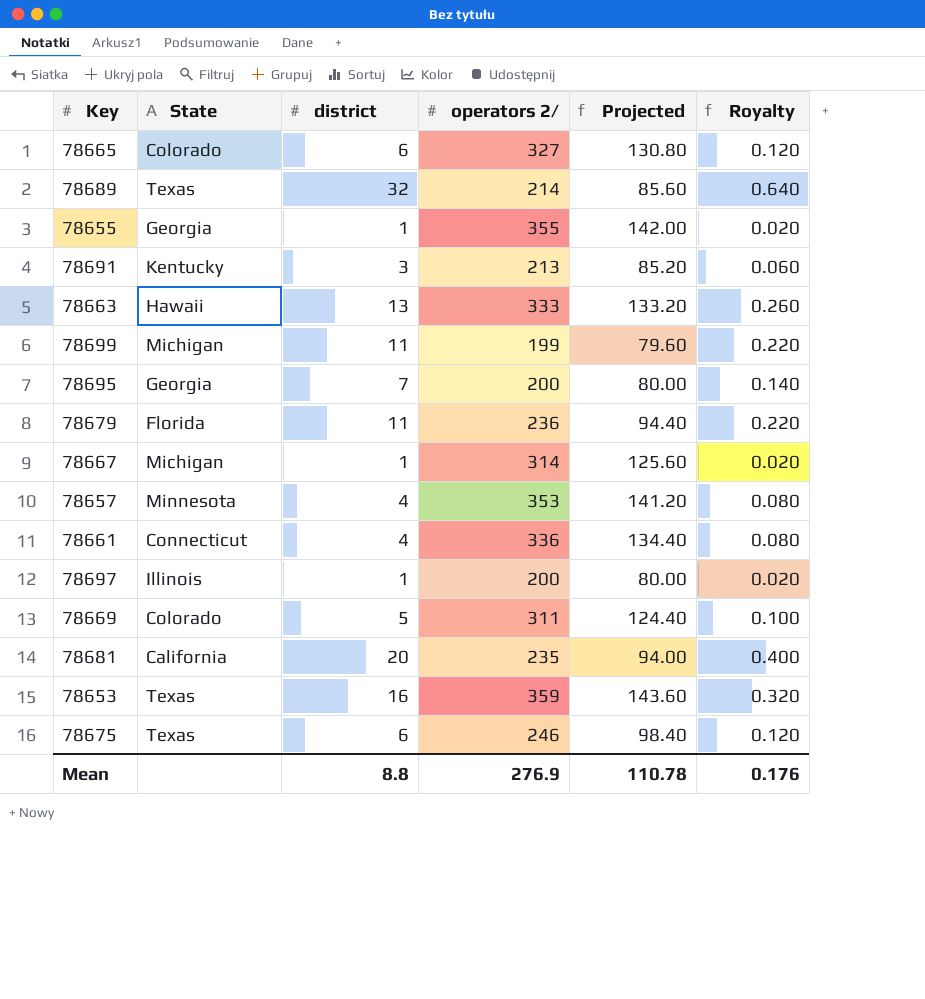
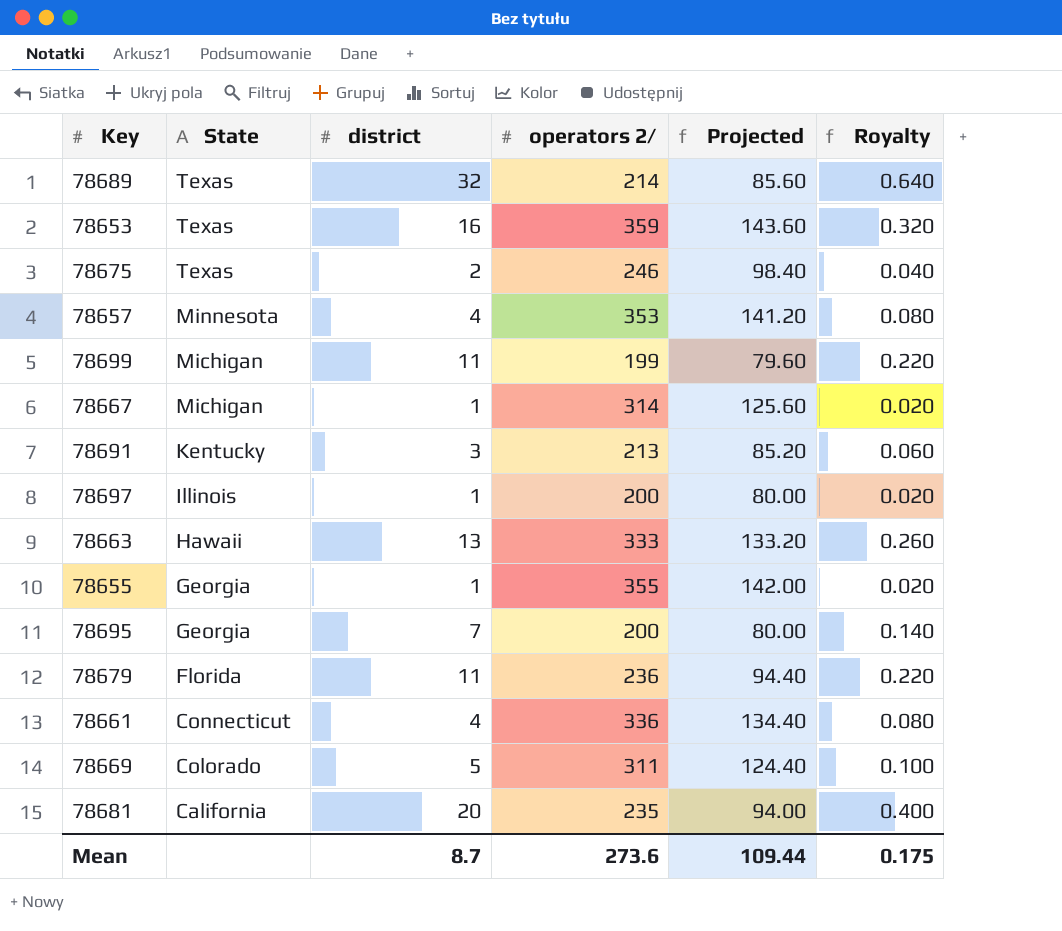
row order: none -> State descending
row 78665: Colorado | 6 | 327 | 130.80 | 0.120 -> none
78675 | district: 6 -> 2
78675 | Royalty: 0.120 -> 0.040
Mean | district: 8.8 -> 8.7
Mean | operators 2/: 276.9 -> 273.6
Mean | Projected: 110.78 -> 109.44
Mean | Royalty: 0.176 -> 0.175

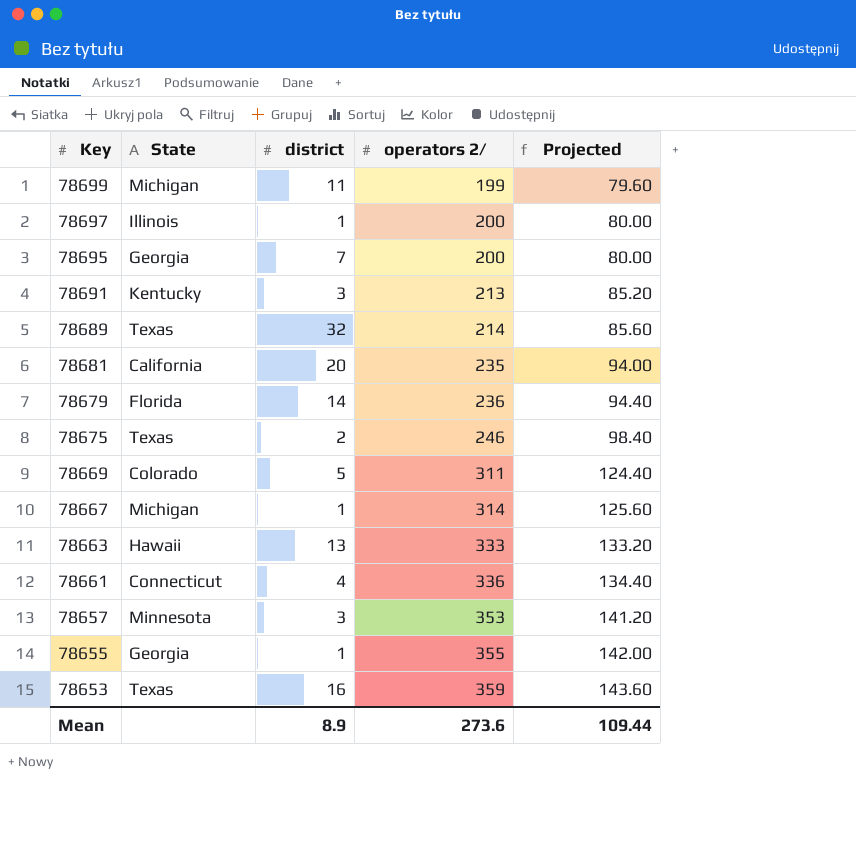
row order: State descending -> Key descending
column Royalty | formula: [district] * 0.02 -> none
78679 | district: 11 -> 14
78657 | district: 4 -> 3
Mean | district: 8.7 -> 8.9

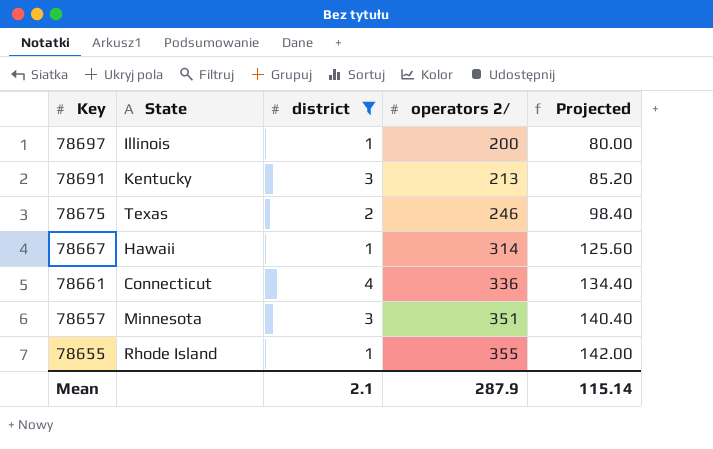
filter: none -> district <= 4
78667 | State: Michigan -> Hawaii
78657 | operators 2/: 353 -> 351
78657 | Projected: 141.20 -> 140.40
78655 | State: Georgia -> Rhode Island
Mean | district: 8.9 -> 2.1
Mean | operators 2/: 273.6 -> 287.9
Mean | Projected: 109.44 -> 115.14

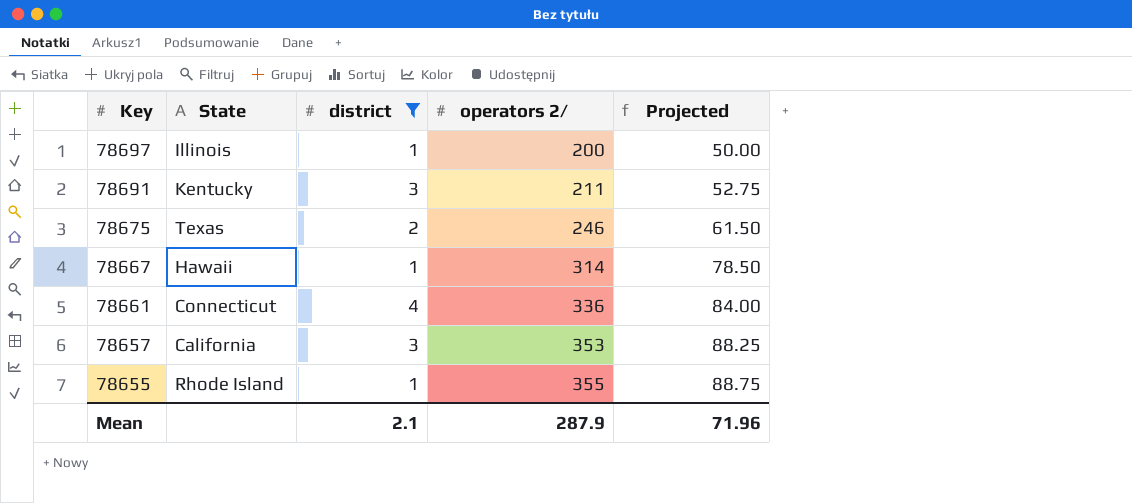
column Projected | formula: [operators 2/] * 0.4 -> [operators 2/] * 0.25
78691 | operators 2/: 213 -> 211
78657 | State: Minnesota -> California
78657 | operators 2/: 351 -> 353
Mean | Projected: 115.14 -> 71.96

